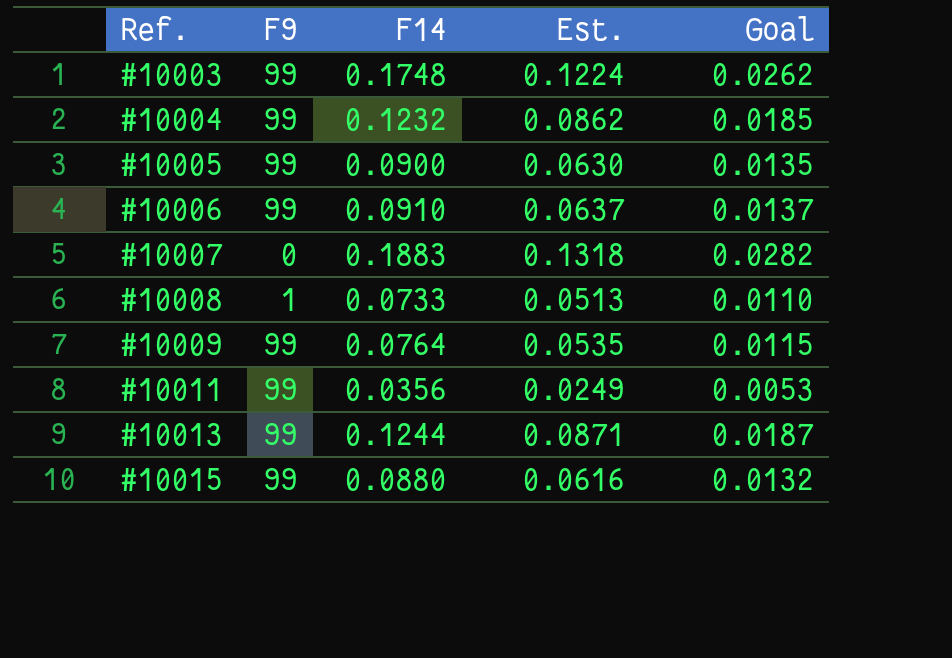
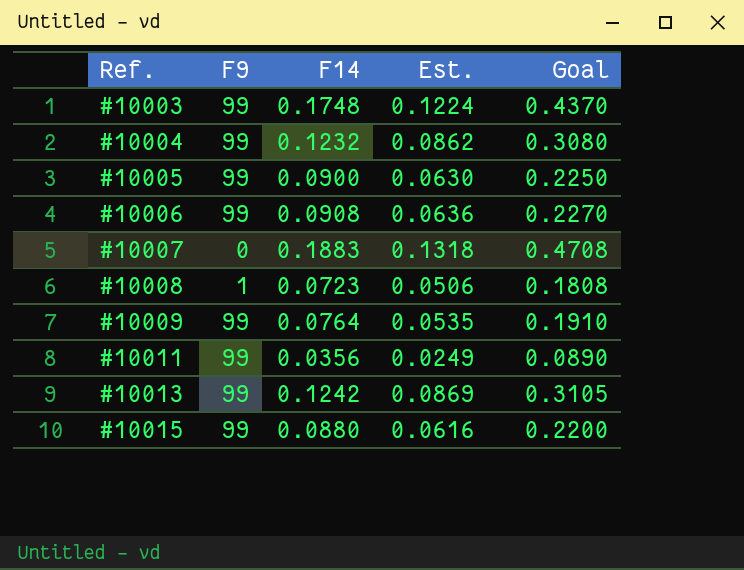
column Goal | formula: [F14] * 0.15 -> [F14] * 2.5
#10006 | F14: 0.0910 -> 0.0908
#10006 | Est.: 0.0637 -> 0.0636
#10008 | F14: 0.0733 -> 0.0723
#10008 | Est.: 0.0513 -> 0.0506
#10013 | F14: 0.1244 -> 0.1242
#10013 | Est.: 0.0871 -> 0.0869

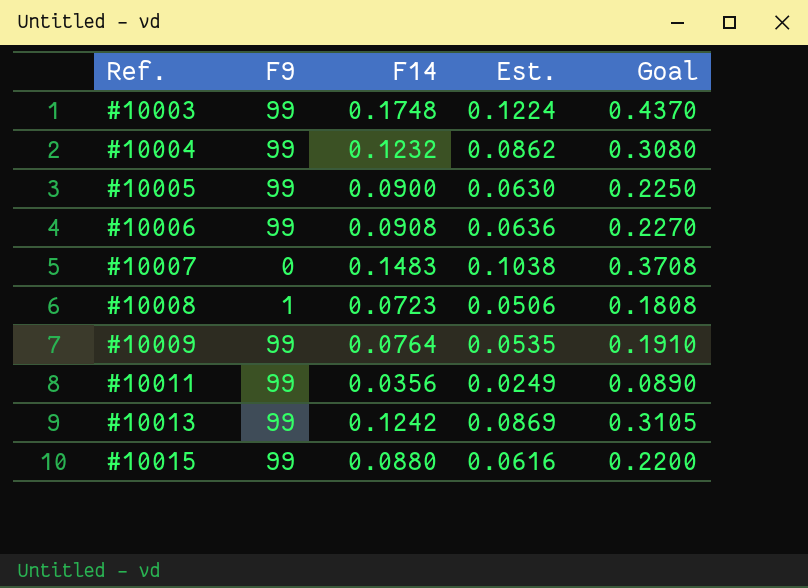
#10007 | F14: 0.1883 -> 0.1483
#10007 | Est.: 0.1318 -> 0.1038
#10007 | Goal: 0.4708 -> 0.3708

